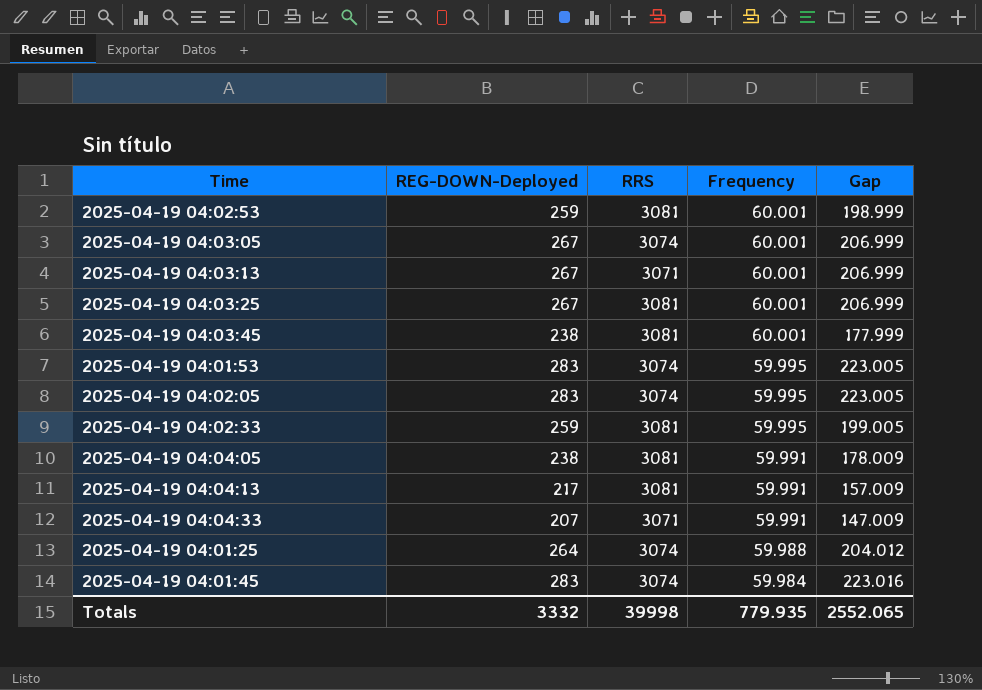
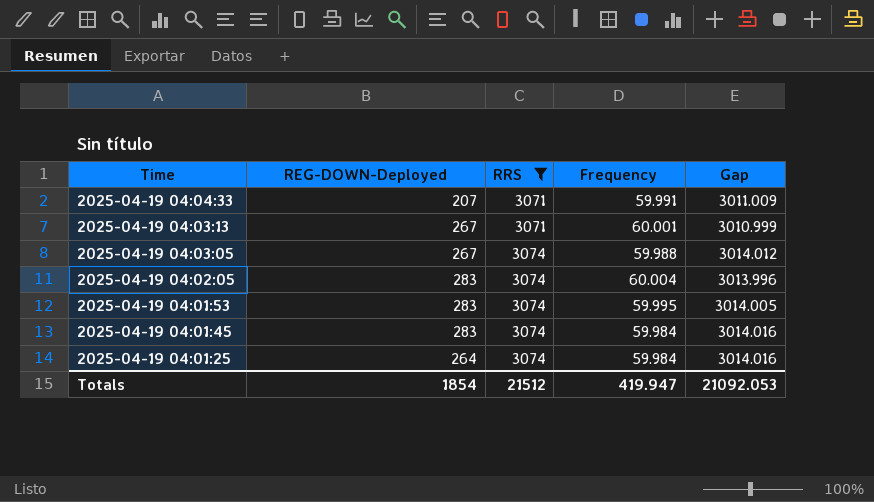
filter: none -> RRS != 3081
row order: Frequency descending -> Time descending
column Gap | formula: [REG-DOWN-Deployed] - [Frequency] -> [RRS] - [Frequency]
2025-04-19 04:03:05 | Frequency: 60.001 -> 59.988
2025-04-19 04:02:05 | Frequency: 59.995 -> 60.004
2025-04-19 04:01:25 | Frequency: 59.988 -> 59.984
Totals | REG-DOWN-Deployed: 3332 -> 1854
Totals | RRS: 39998 -> 21512
Totals | Frequency: 779.935 -> 419.947
Totals | Gap: 2552.065 -> 21092.053

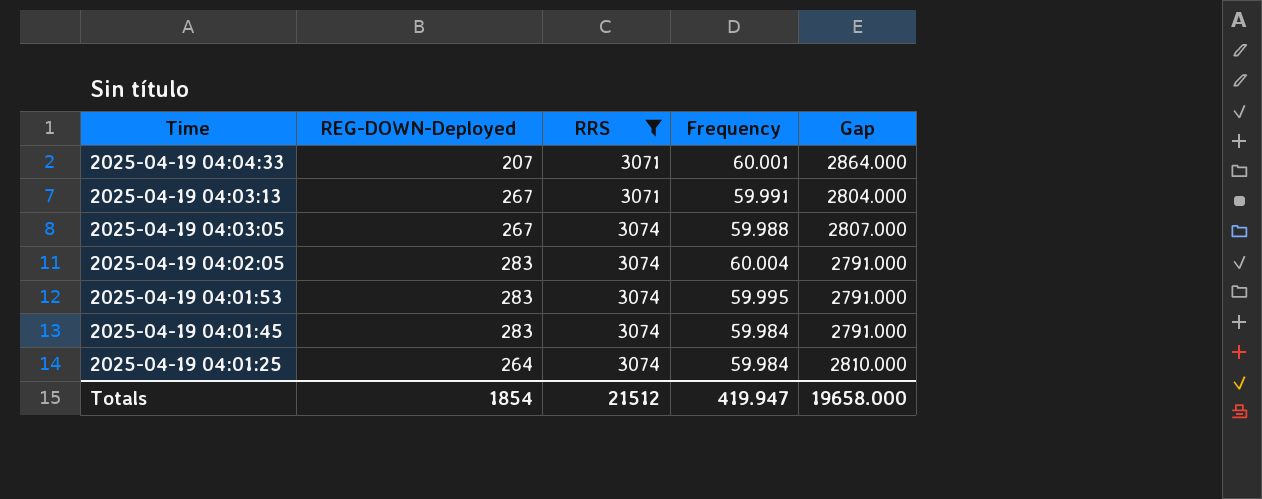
column Gap | formula: [RRS] - [Frequency] -> [RRS] - [REG-DOWN-Deployed]
2025-04-19 04:04:33 | Frequency: 59.991 -> 60.001
2025-04-19 04:03:13 | Frequency: 60.001 -> 59.991
Totals | Gap: 21092.053 -> 19658.000

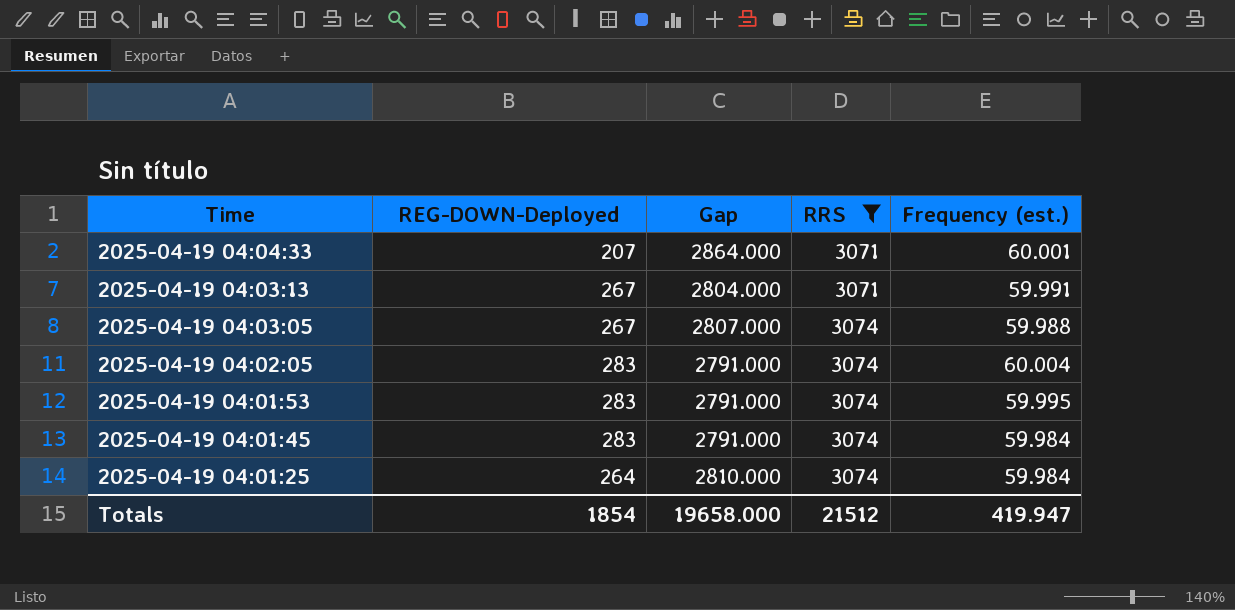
column Gap | position: 5 -> 3
column name: Frequency -> Frequency (est.)

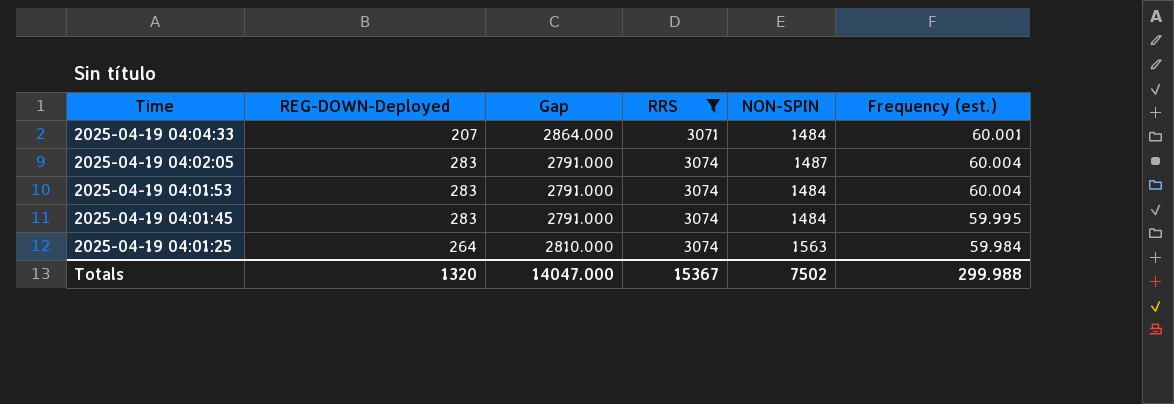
column NON-SPIN | position: none -> 5
row 2025-04-19 04:03:13: 267 | 2804.000 | 3071 | 59.991 -> none
row 2025-04-19 04:03:05: 267 | 2807.000 | 3074 | 59.988 -> none
2025-04-19 04:01:53 | Frequency (est.): 59.995 -> 60.004
2025-04-19 04:01:45 | Frequency (est.): 59.984 -> 59.995
Totals | REG-DOWN-Deployed: 1854 -> 1320
Totals | Gap: 19658.000 -> 14047.000
Totals | RRS: 21512 -> 15367
Totals | Frequency (est.): 419.947 -> 299.988

